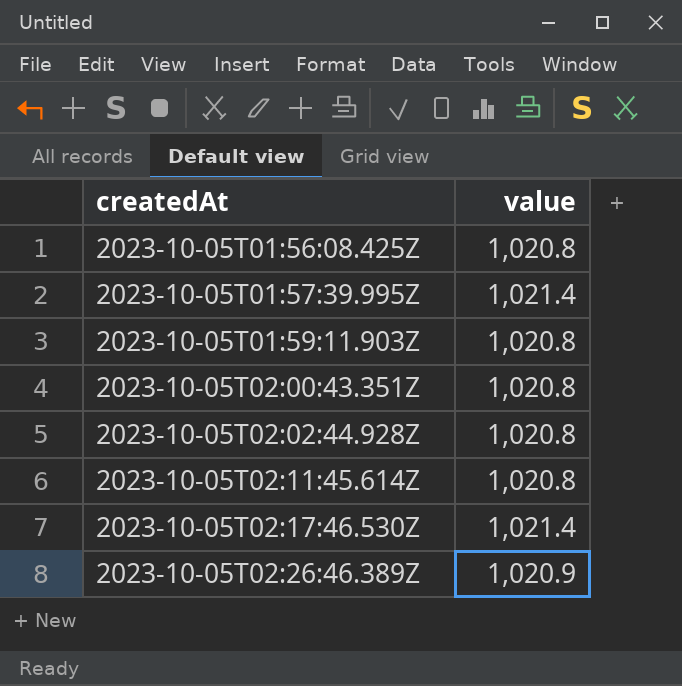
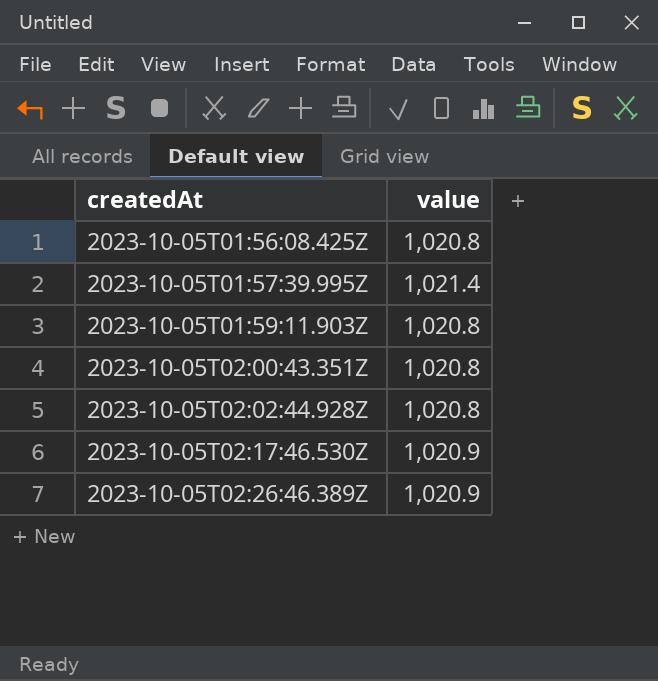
row 2023-10-05T02:11:45.614Z: 1,020.8 -> none
2023-10-05T02:17:46.530Z | value: 1,021.4 -> 1,020.9

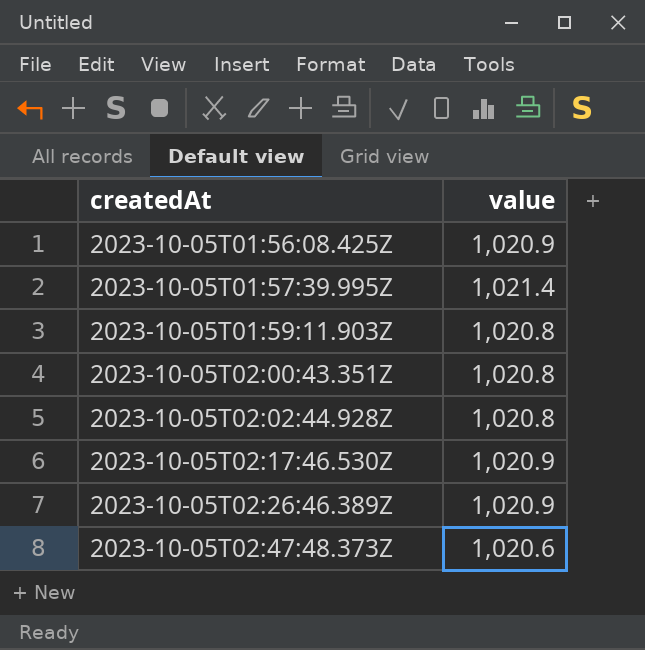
2023-10-05T01:56:08.425Z | value: 1,020.8 -> 1,020.9
row 2023-10-05T02:47:48.373Z: none -> 1,020.6

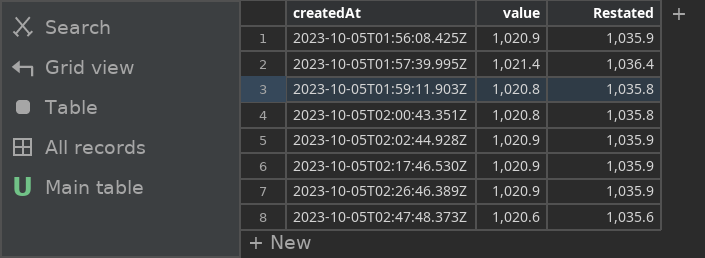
column Restated | formula: none -> [value] + 15
2023-10-05T02:02:44.928Z | value: 1,020.8 -> 1,020.9

